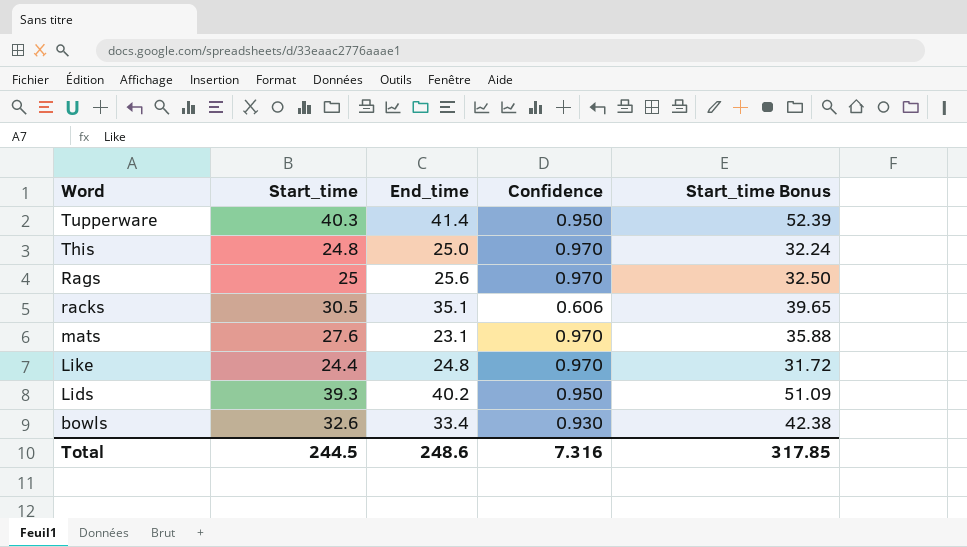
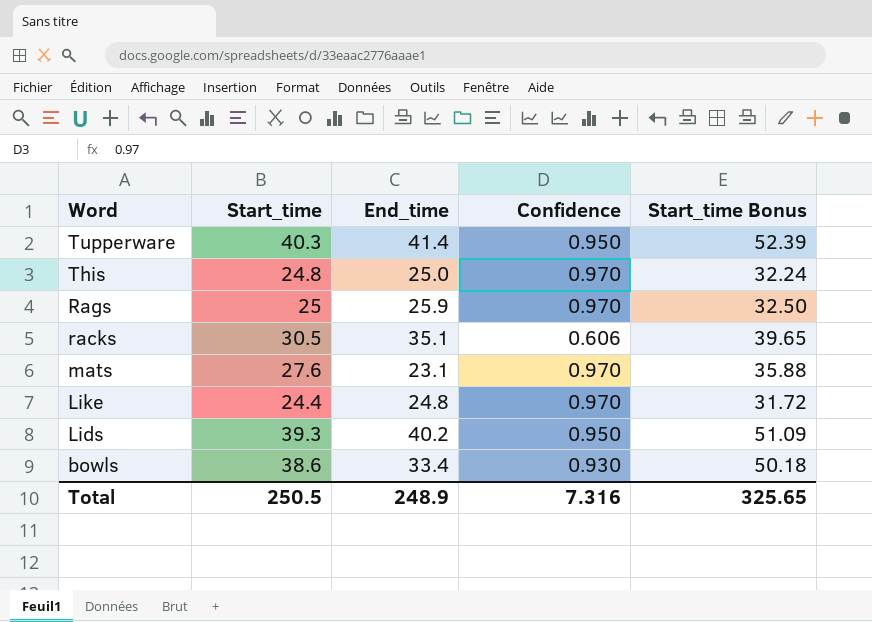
Rags | End_time: 25.6 -> 25.9
bowls | Start_time: 32.6 -> 38.6
bowls | Start_time Bonus: 42.38 -> 50.18
Total | Start_time: 244.5 -> 250.5
Total | End_time: 248.6 -> 248.9
Total | Start_time Bonus: 317.85 -> 325.65

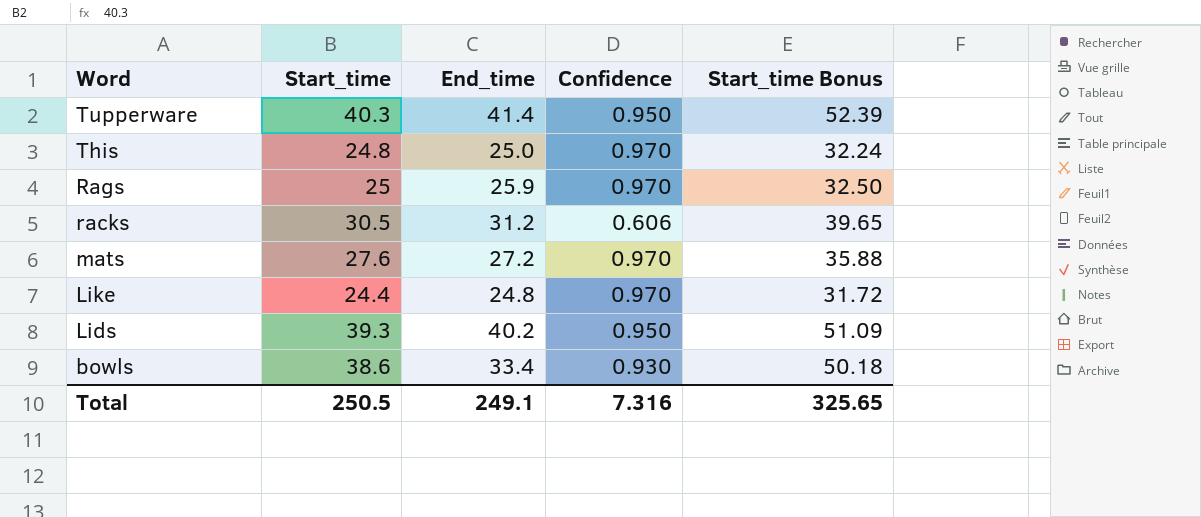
racks | End_time: 35.1 -> 31.2
mats | End_time: 23.1 -> 27.2
Total | End_time: 248.9 -> 249.1

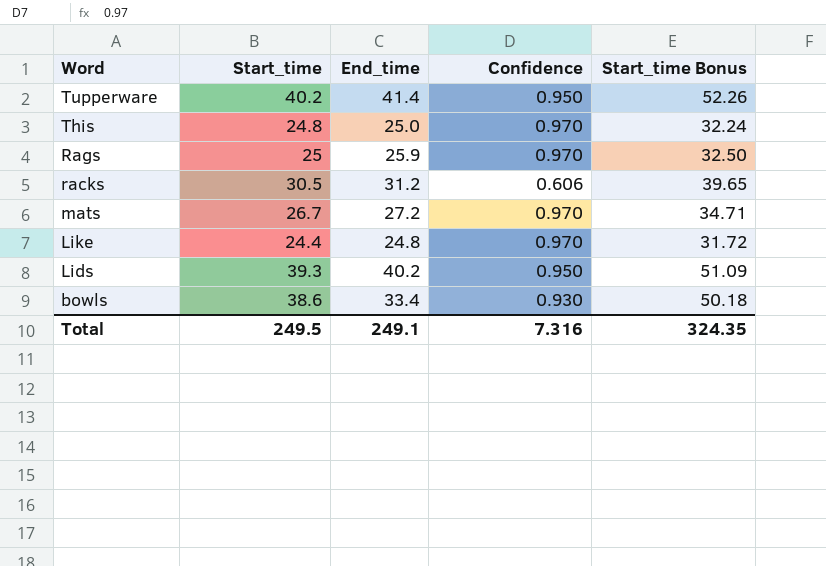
Tupperware | Start_time: 40.3 -> 40.2
Tupperware | Start_time Bonus: 52.39 -> 52.26
mats | Start_time: 27.6 -> 26.7
mats | Start_time Bonus: 35.88 -> 34.71
Total | Start_time: 250.5 -> 249.5
Total | Start_time Bonus: 325.65 -> 324.35

